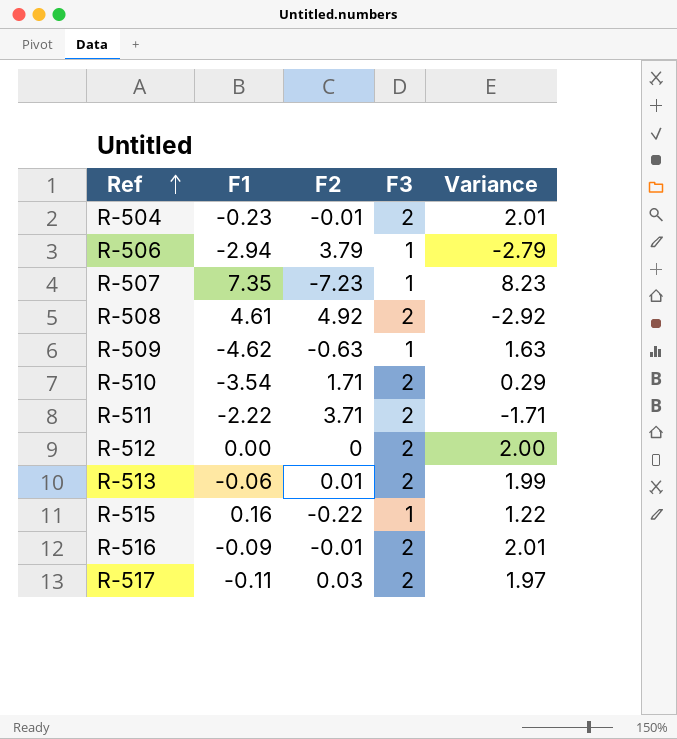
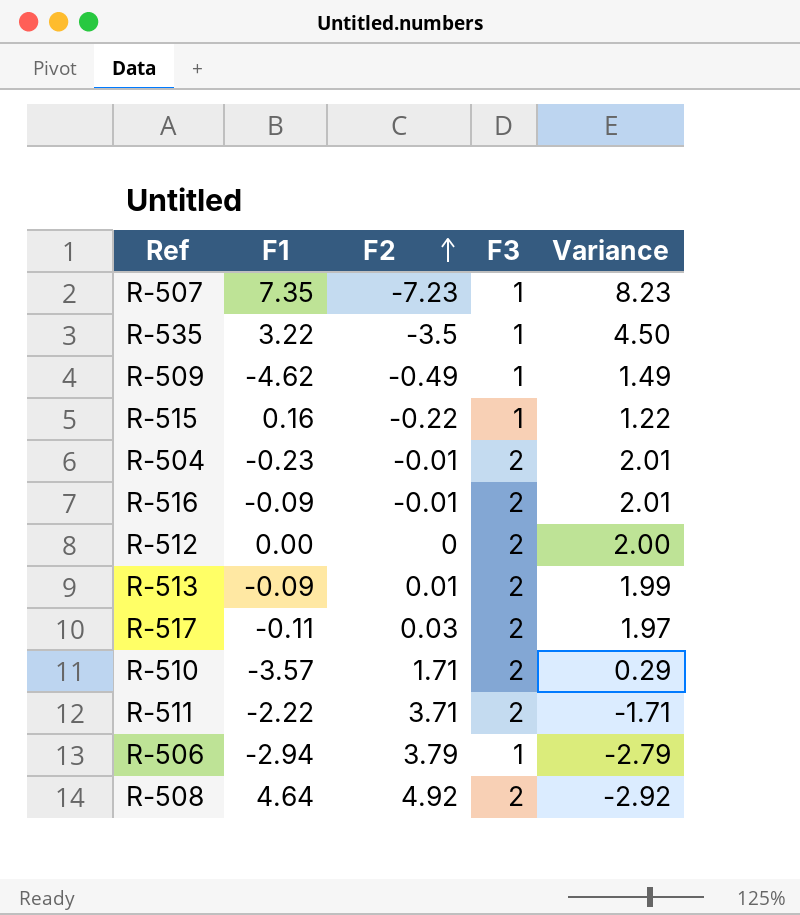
row order: Ref ascending -> F2 ascending
row R-535: none -> 3.22 | -3.5 | 1 | 4.50
R-509 | F2: -0.63 -> -0.49
R-509 | Variance: 1.63 -> 1.49
R-513 | F1: -0.06 -> -0.09
R-510 | F1: -3.54 -> -3.57
R-508 | F1: 4.61 -> 4.64

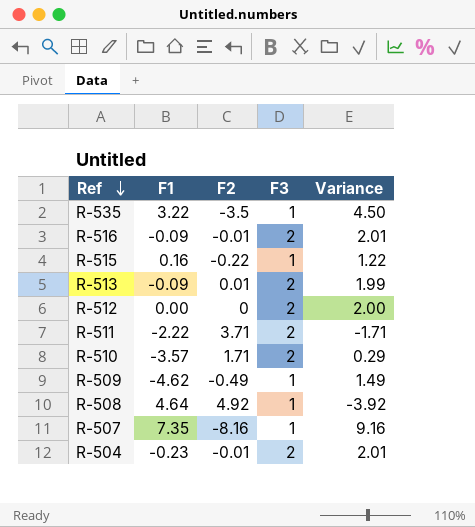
row order: F2 ascending -> Ref descending
row R-517: -0.11 | 0.03 | 2 | 1.97 -> none
row R-506: -2.94 | 3.79 | 1 | -2.79 -> none
R-508 | F3: 2 -> 1
R-508 | Variance: -2.92 -> -3.92
R-507 | F2: -7.23 -> -8.16
R-507 | Variance: 8.23 -> 9.16

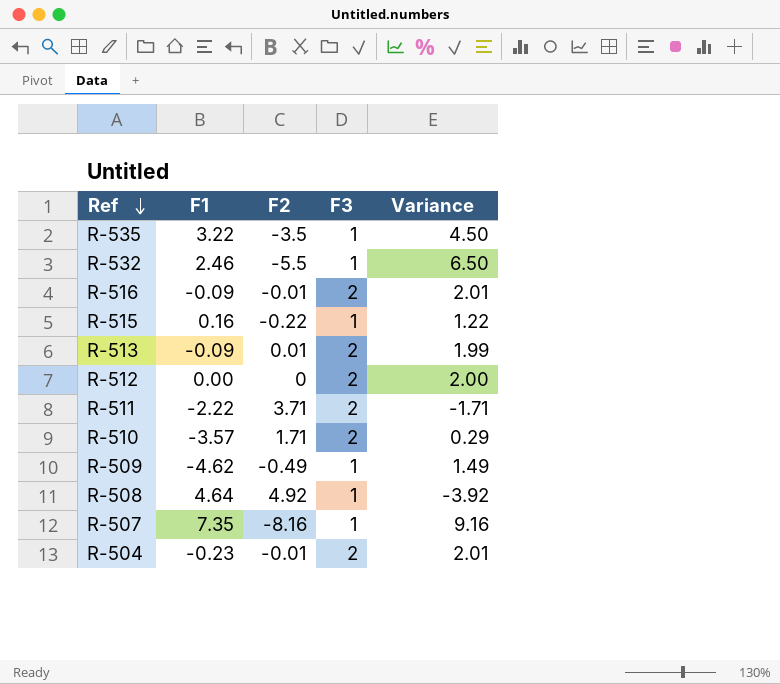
row R-532: none -> 2.46 | -5.5 | 1 | 6.50

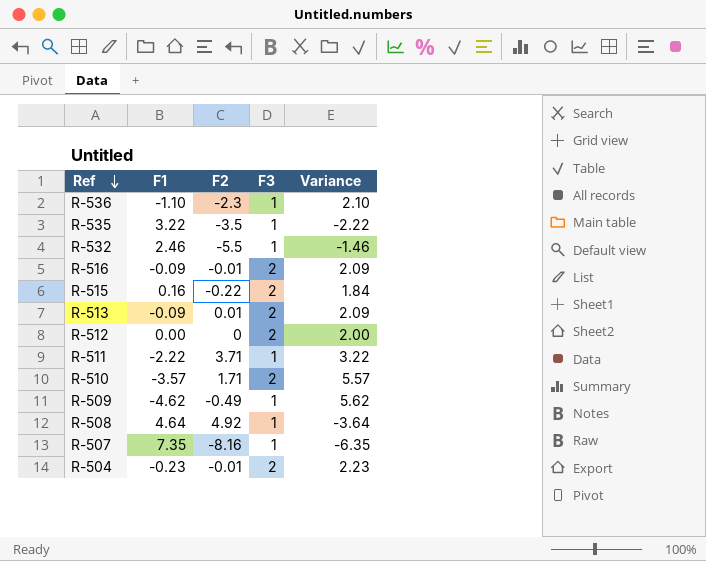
column Variance | formula: [F3] - [F2] -> [F3] - [F1]
row R-536: none -> -1.10 | -2.3 | 1 | 2.10
R-515 | F3: 1 -> 2
R-511 | F3: 2 -> 1

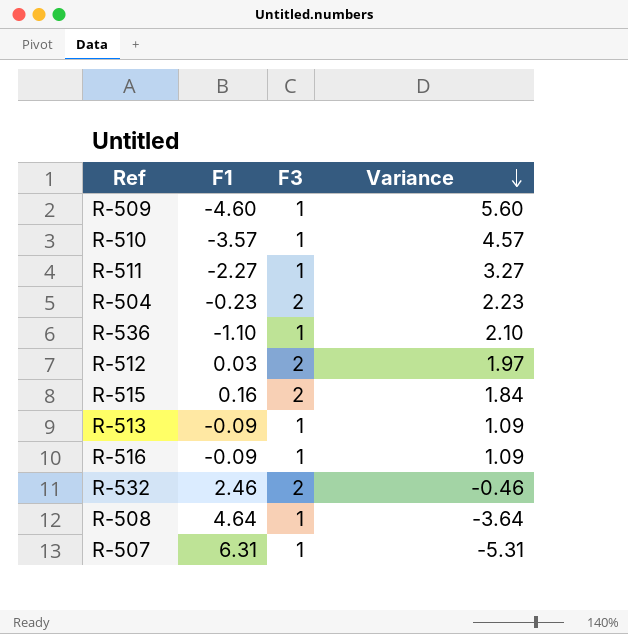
row order: Ref descending -> Variance descending
column F2 | position: 3 -> none
row R-535: 3.22 | -3.5 | 1 | -2.22 -> none
R-509 | F1: -4.62 -> -4.60
R-509 | Variance: 5.62 -> 5.60
R-510 | F3: 2 -> 1
R-510 | Variance: 5.57 -> 4.57
R-511 | F1: -2.22 -> -2.27
R-511 | Variance: 3.22 -> 3.27
R-512 | F1: 0.00 -> 0.03
R-512 | Variance: 2.00 -> 1.97
R-513 | F3: 2 -> 1
R-513 | Variance: 2.09 -> 1.09
R-516 | F3: 2 -> 1
R-516 | Variance: 2.09 -> 1.09
R-532 | F3: 1 -> 2
R-532 | Variance: -1.46 -> -0.46
R-507 | F1: 7.35 -> 6.31
R-507 | Variance: -6.35 -> -5.31

